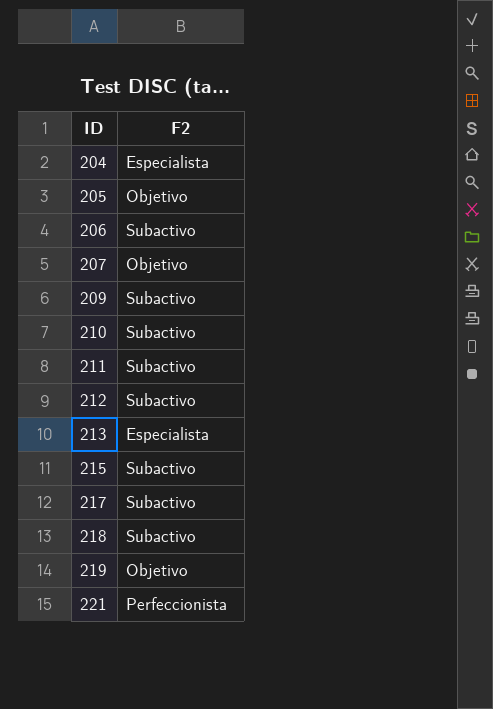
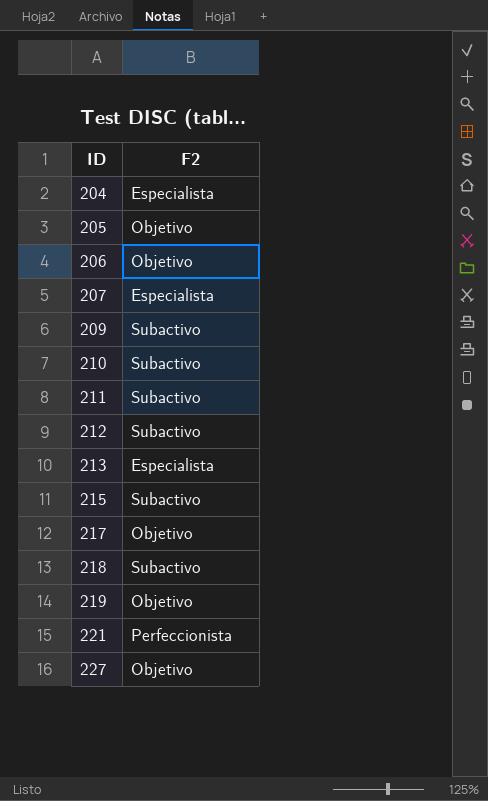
206 | F2: Subactivo -> Objetivo
207 | F2: Objetivo -> Especialista
217 | F2: Subactivo -> Objetivo
row 227: none -> Objetivo

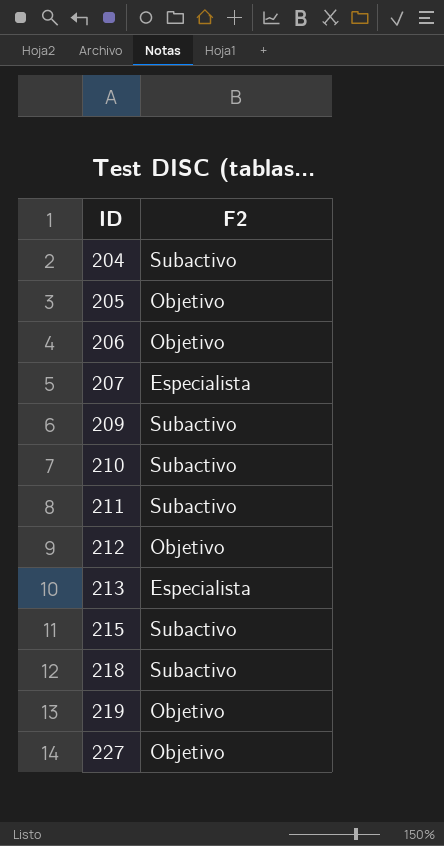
row 217: Objetivo -> none
row 221: Perfeccionista -> none
204 | F2: Especialista -> Subactivo
212 | F2: Subactivo -> Objetivo

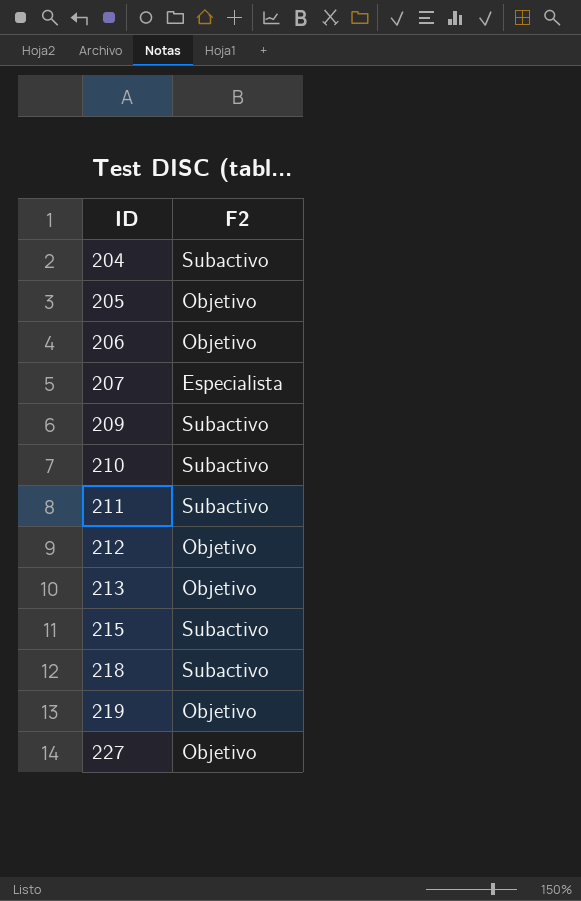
213 | F2: Especialista -> Objetivo

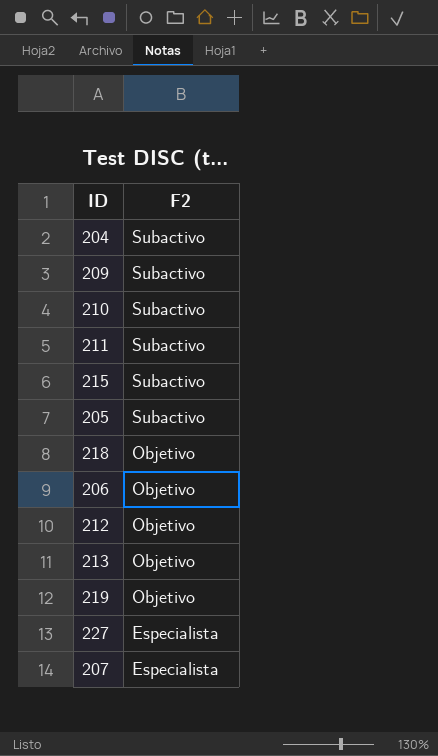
row order: ID ascending -> F2 descending
205 | F2: Objetivo -> Subactivo
218 | F2: Subactivo -> Objetivo
227 | F2: Objetivo -> Especialista

